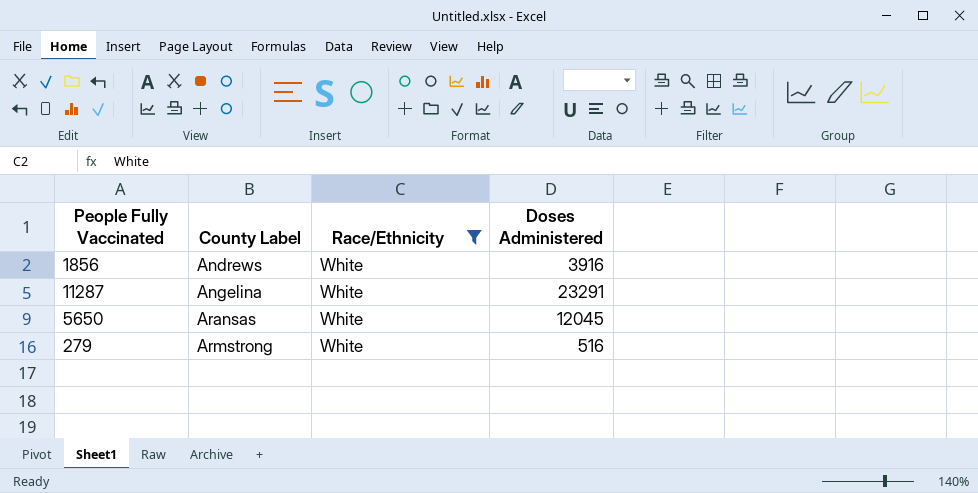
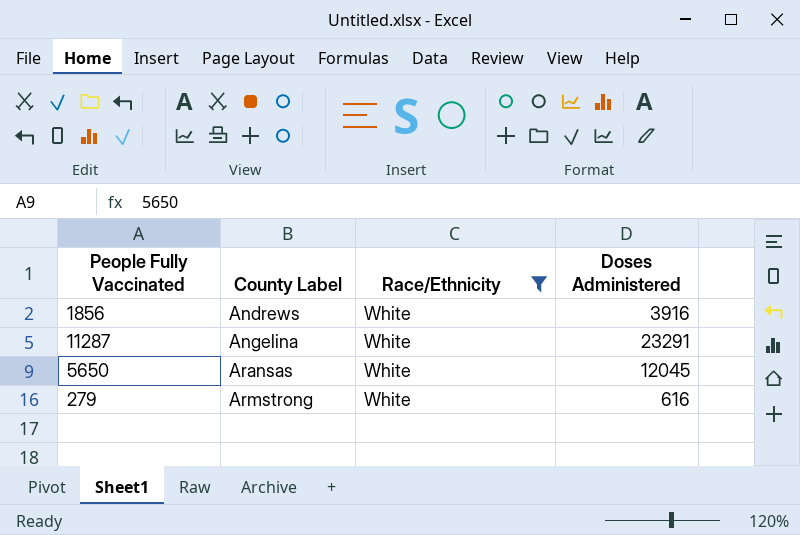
279 | Doses Administered: 516 -> 616

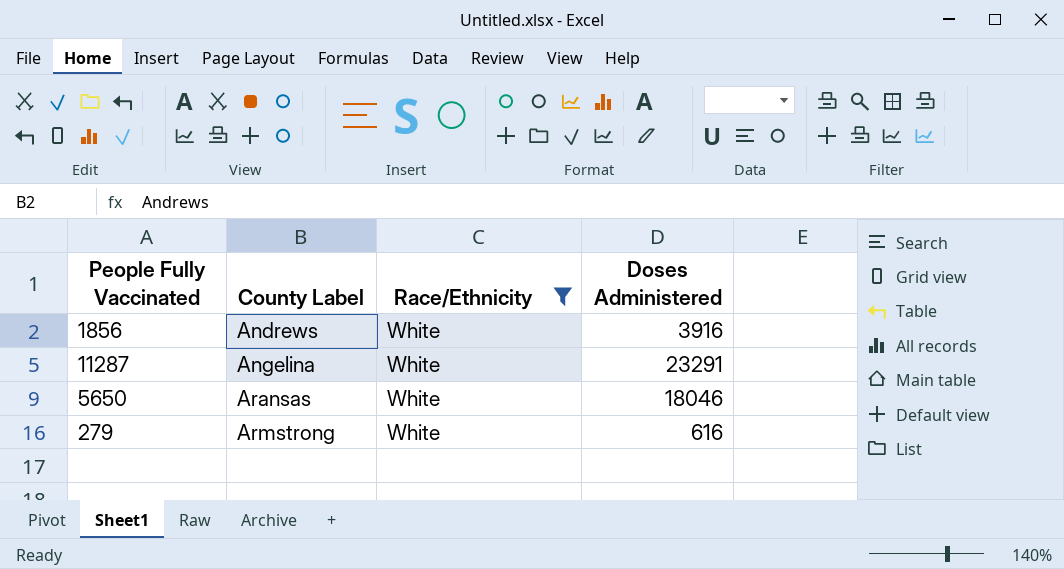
5650 | Doses Administered: 12045 -> 18046

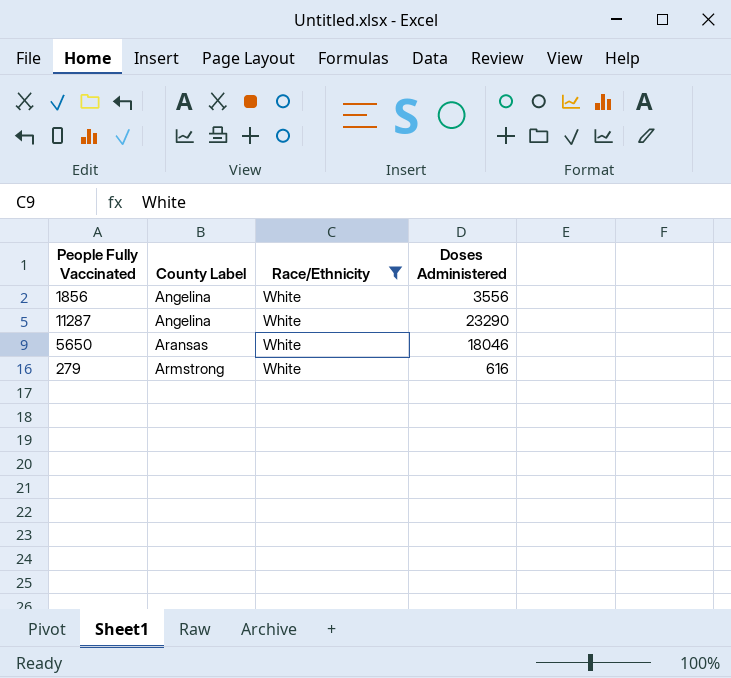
1856 | County Label: Andrews -> Angelina
1856 | Doses Administered: 3916 -> 3556
11287 | Doses Administered: 23291 -> 23290

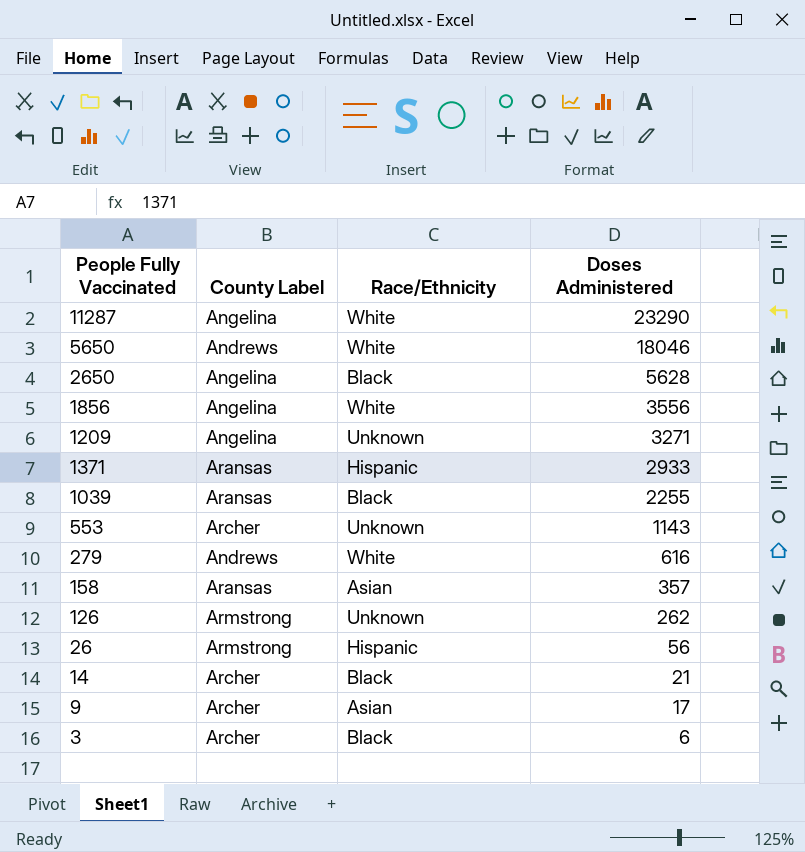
filter: Race/Ethnicity = White -> none
row order: County Label ascending -> Doses Administered descending
5650 | County Label: Aransas -> Andrews
279 | County Label: Armstrong -> Andrews

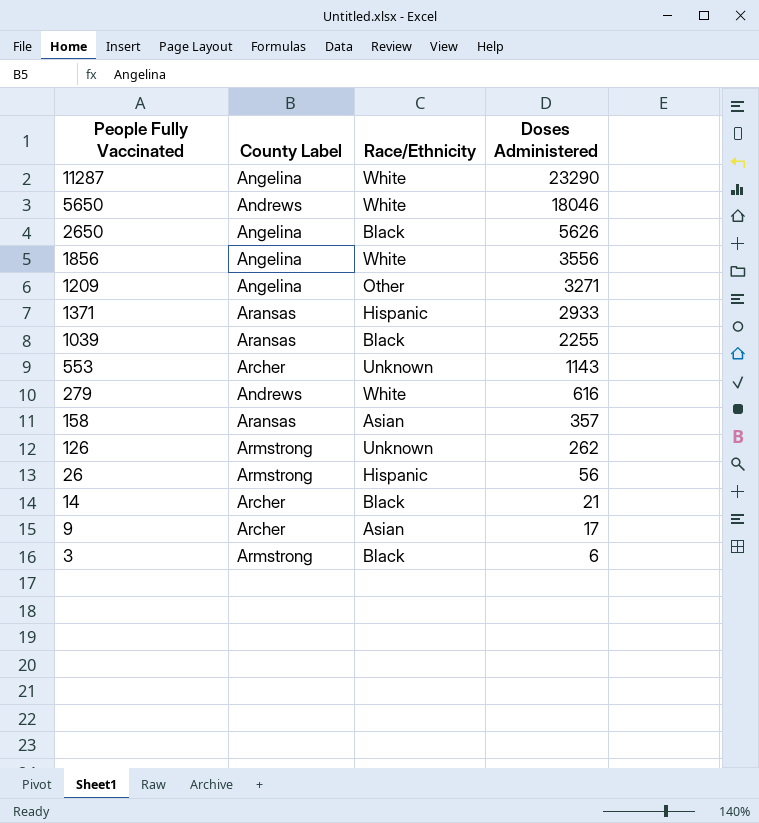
2650 | Doses Administered: 5628 -> 5626
1209 | Race/Ethnicity: Unknown -> Other
3 | County Label: Archer -> Armstrong

